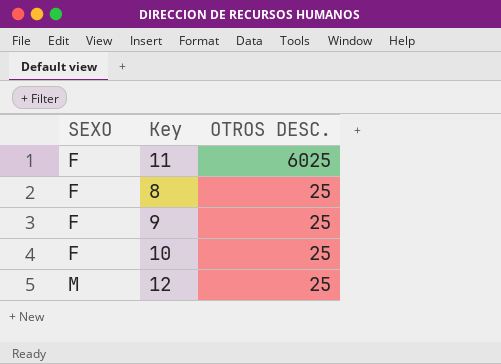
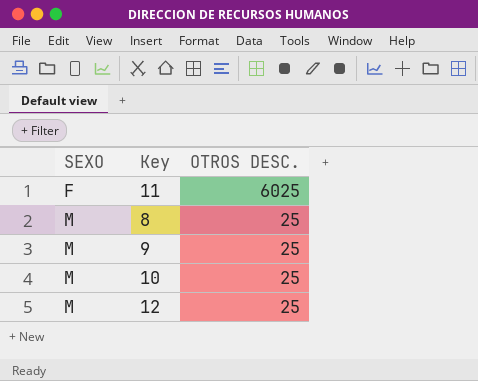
8 | SEXO: F -> M
9 | SEXO: F -> M
10 | SEXO: F -> M

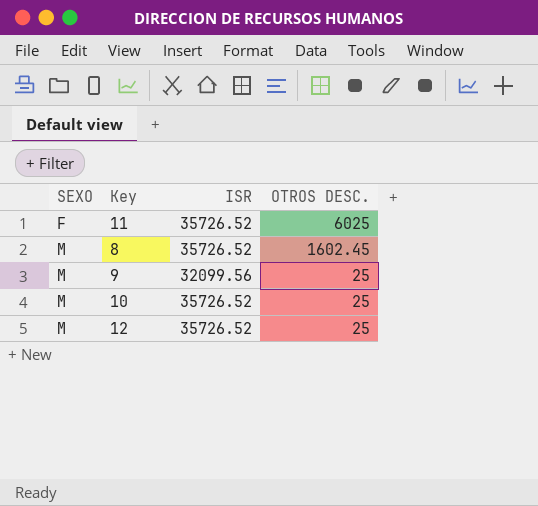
column ISR | position: none -> 3
8 | OTROS DESC.: 25 -> 1602.45

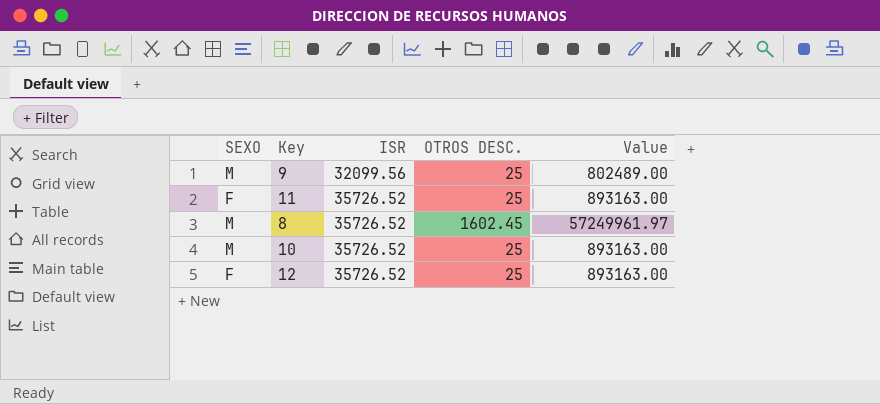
row order: SEXO ascending -> ISR ascending
column Value | formula: none -> [ISR] * [OTROS DESC.]
11 | OTROS DESC.: 6025 -> 25
12 | SEXO: M -> F

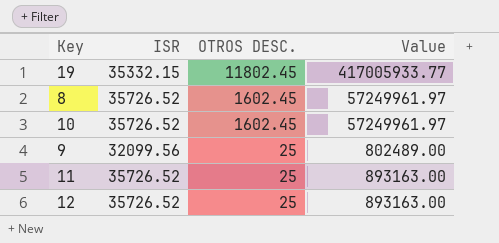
row order: ISR ascending -> OTROS DESC. descending
column SEXO | position: 1 -> none
row 19: none -> 35332.15 | 11802.45 | 417005933.77
10 | OTROS DESC.: 25 -> 1602.45
10 | Value: 893163.00 -> 57249961.97

